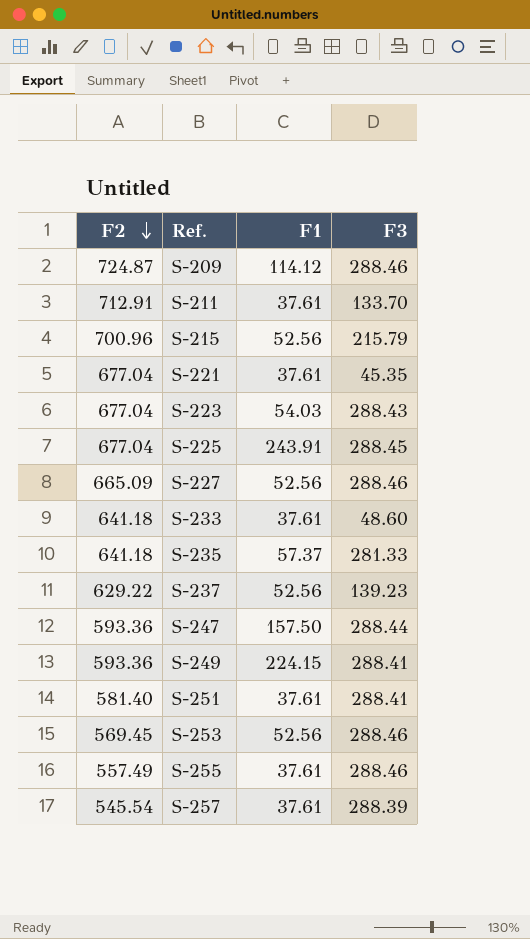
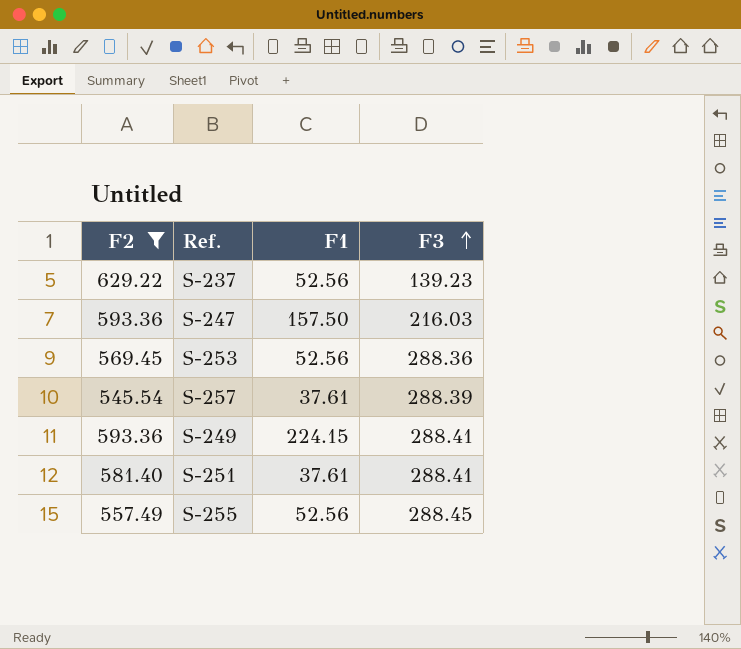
filter: none -> F2 <= 629.22
row order: F2 descending -> F3 ascending
S-247 | F3: 288.44 -> 216.03
S-253 | F3: 288.46 -> 288.36
S-255 | F1: 37.61 -> 52.56
S-255 | F3: 288.46 -> 288.45

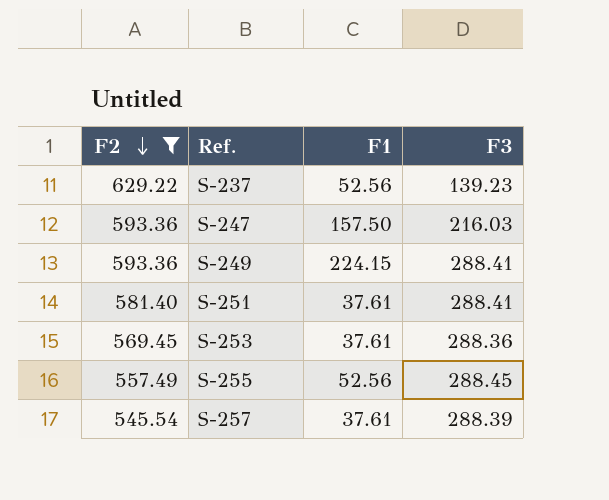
row order: F3 ascending -> F2 descending
S-253 | F1: 52.56 -> 37.61

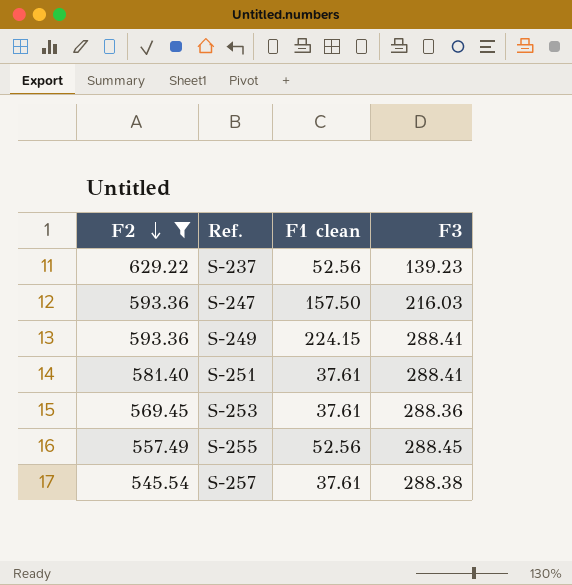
column name: F1 -> F1 clean
S-257 | F3: 288.39 -> 288.38

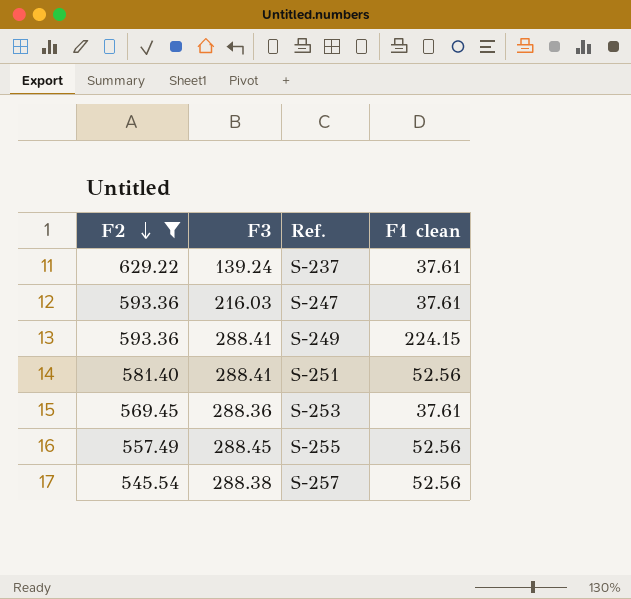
column F3 | position: 4 -> 2
S-237 | F3: 139.23 -> 139.24
S-237 | F1 clean: 52.56 -> 37.61
S-247 | F1 clean: 157.50 -> 37.61
S-251 | F1 clean: 37.61 -> 52.56
S-257 | F1 clean: 37.61 -> 52.56

